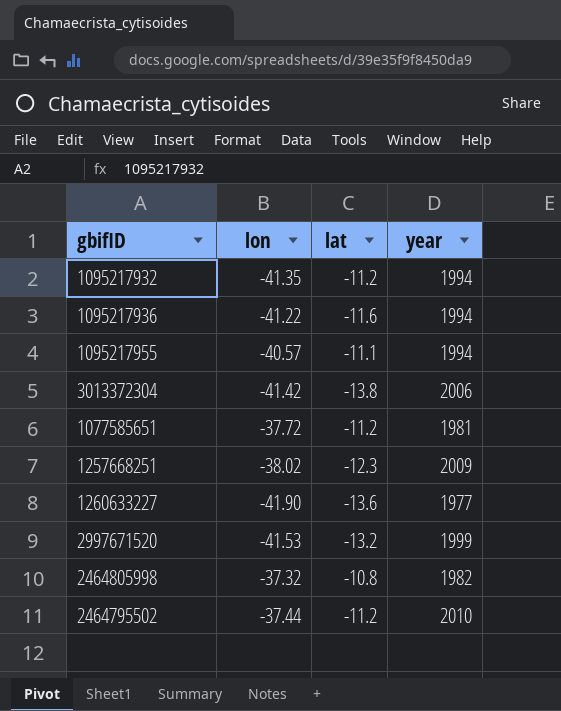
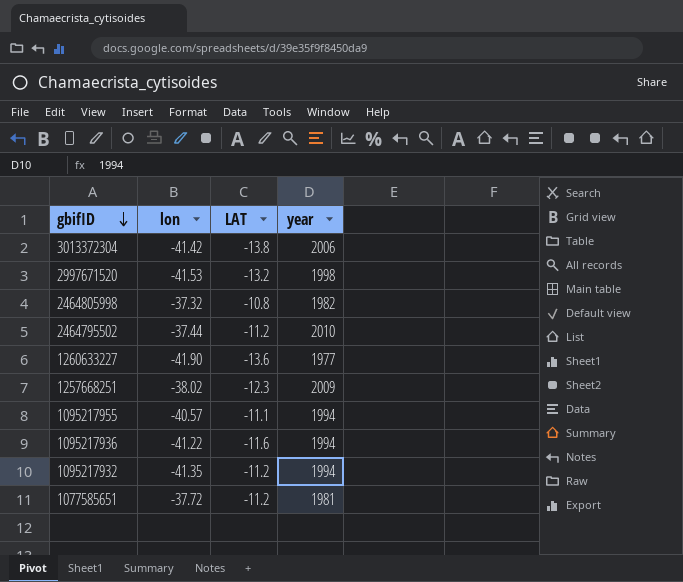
row order: none -> gbifID descending
column name: lat -> LAT
2997671520 | year: 1999 -> 1998

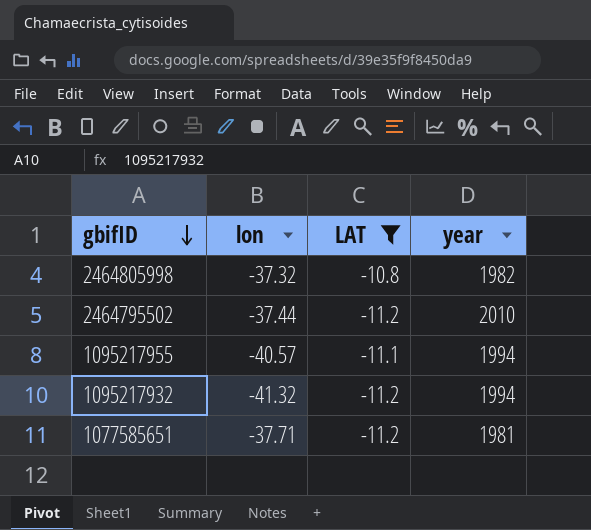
filter: none -> LAT >= -11.2
1095217932 | lon: -41.35 -> -41.32
1077585651 | lon: -37.72 -> -37.71

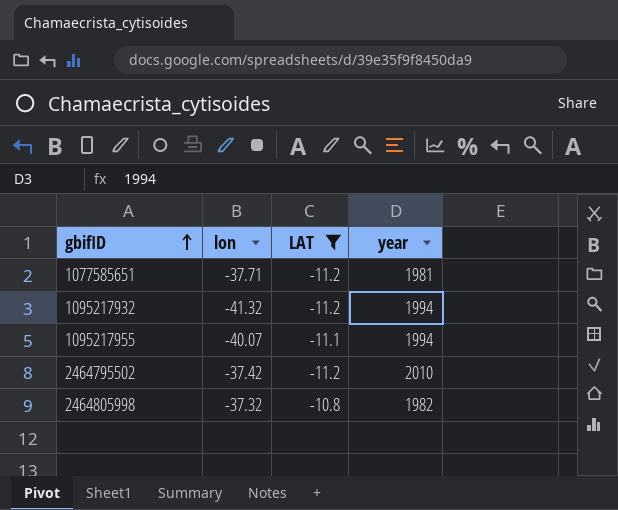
row order: gbifID descending -> gbifID ascending
1095217955 | lon: -40.57 -> -40.07
2464795502 | lon: -37.44 -> -37.42

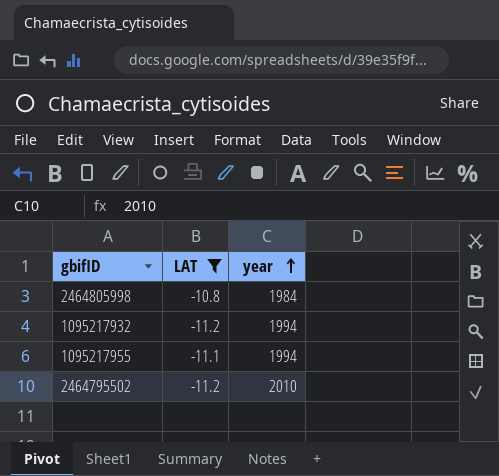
row order: gbifID ascending -> year ascending
column lon | position: 2 -> none
row 1077585651: -37.71 | -11.2 | 1981 -> none
2464805998 | year: 1982 -> 1984

